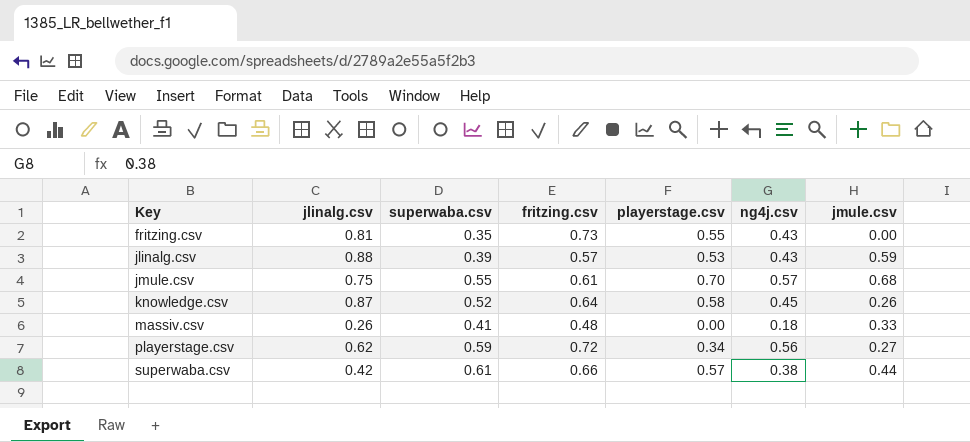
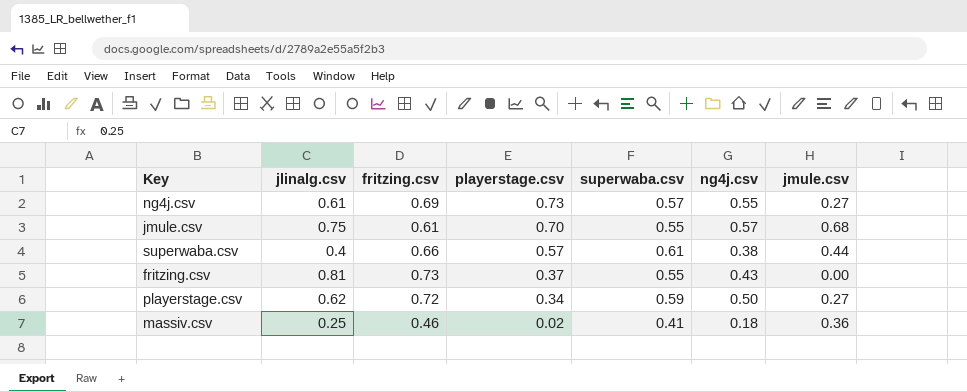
row order: Key ascending -> playerstage.csv descending
column superwaba.csv | position: 3 -> 5
row jlinalg.csv: 0.88 | 0.39 | 0.57 | 0.53 | 0.43 | 0.59 -> none
row knowledge.csv: 0.87 | 0.52 | 0.64 | 0.58 | 0.45 | 0.26 -> none
row ng4j.csv: none -> 0.61 | 0.69 | 0.73 | 0.57 | 0.55 | 0.27
superwaba.csv | jlinalg.csv: 0.42 -> 0.4
fritzing.csv | playerstage.csv: 0.55 -> 0.37
fritzing.csv | superwaba.csv: 0.35 -> 0.55
playerstage.csv | ng4j.csv: 0.56 -> 0.50
massiv.csv | jlinalg.csv: 0.26 -> 0.25
massiv.csv | fritzing.csv: 0.48 -> 0.46
massiv.csv | playerstage.csv: 0.00 -> 0.02
massiv.csv | jmule.csv: 0.33 -> 0.36

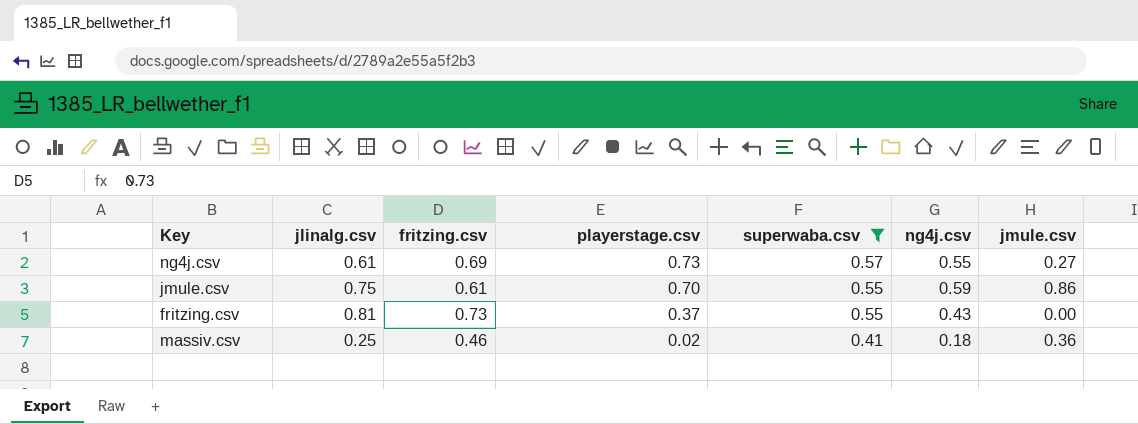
filter: none -> superwaba.csv <= 0.57
jmule.csv | ng4j.csv: 0.57 -> 0.59
jmule.csv | jmule.csv: 0.68 -> 0.86

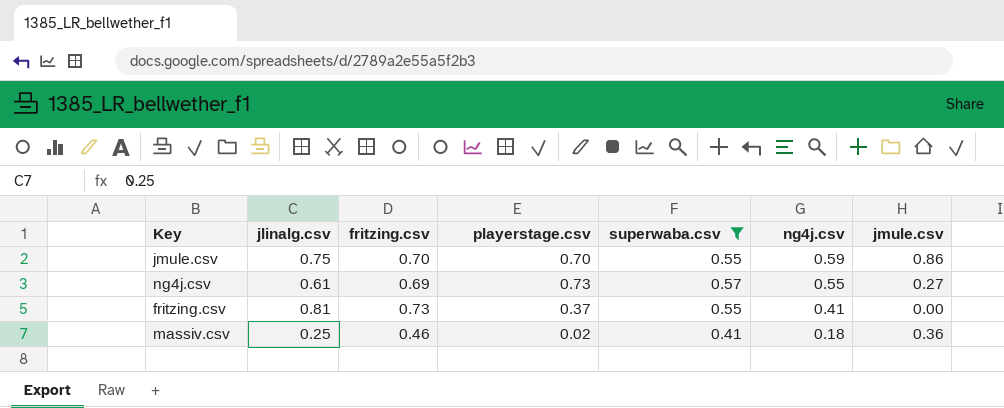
row order: playerstage.csv descending -> ng4j.csv descending
jmule.csv | fritzing.csv: 0.61 -> 0.70
fritzing.csv | ng4j.csv: 0.43 -> 0.41

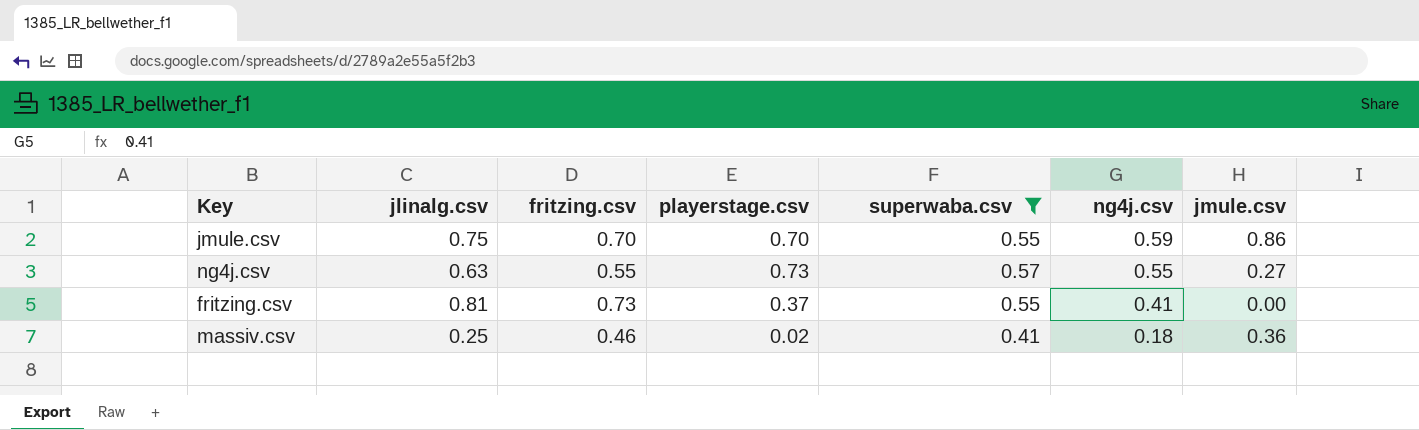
ng4j.csv | jlinalg.csv: 0.61 -> 0.63
ng4j.csv | fritzing.csv: 0.69 -> 0.55

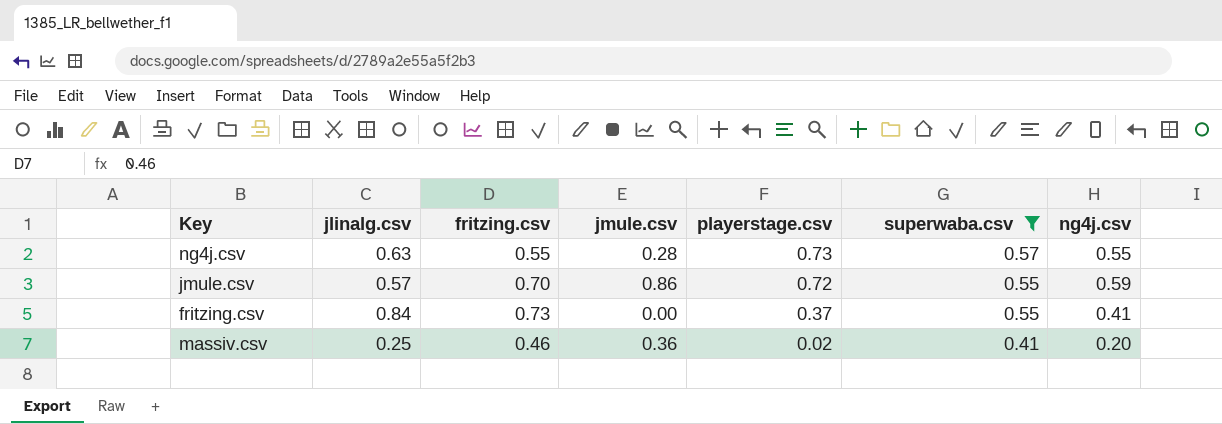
row order: ng4j.csv descending -> playerstage.csv descending
column jmule.csv | position: 7 -> 4
ng4j.csv | jmule.csv: 0.27 -> 0.28
jmule.csv | jlinalg.csv: 0.75 -> 0.57
jmule.csv | playerstage.csv: 0.70 -> 0.72
fritzing.csv | jlinalg.csv: 0.81 -> 0.84
massiv.csv | ng4j.csv: 0.18 -> 0.20

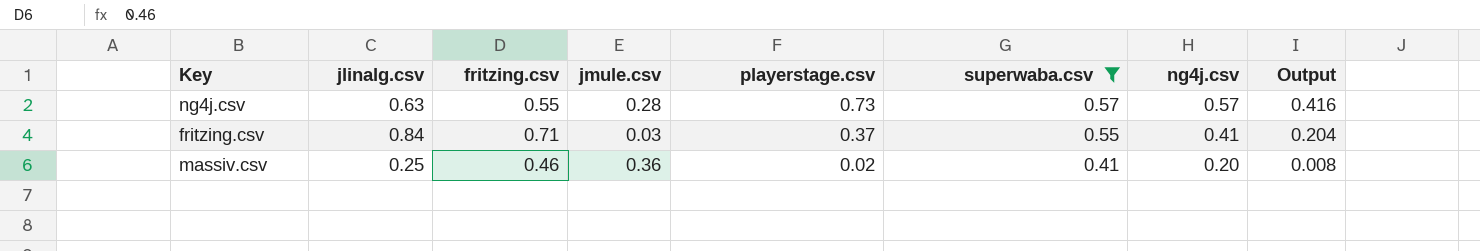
column Output | formula: none -> [playerstage.csv] * [superwaba.csv]
row jmule.csv: 0.57 | 0.70 | 0.86 | 0.72 | 0.55 | 0.59 -> none
ng4j.csv | ng4j.csv: 0.55 -> 0.57
fritzing.csv | fritzing.csv: 0.73 -> 0.71
fritzing.csv | jmule.csv: 0.00 -> 0.03

